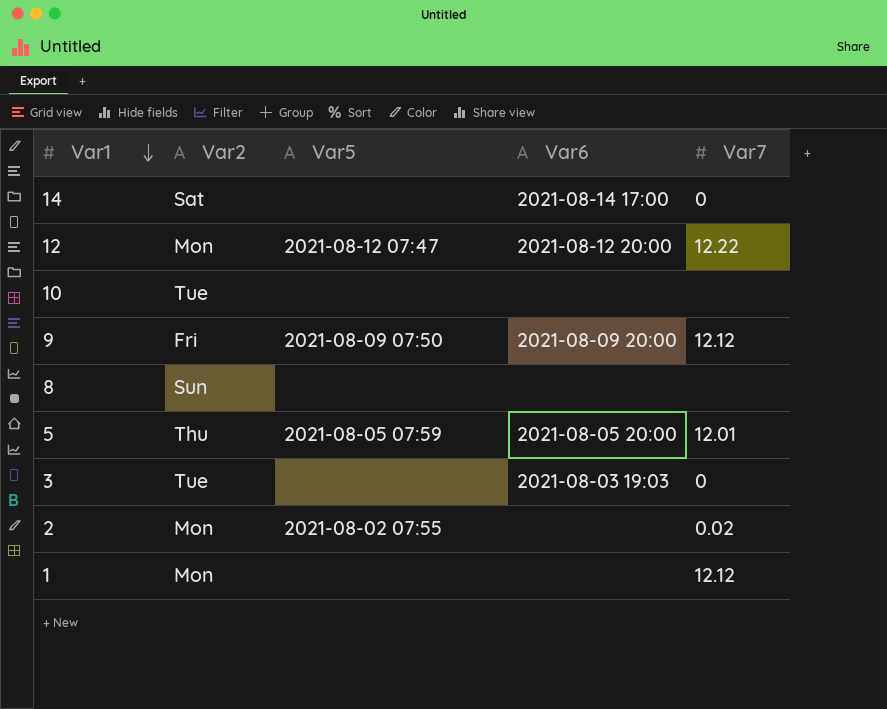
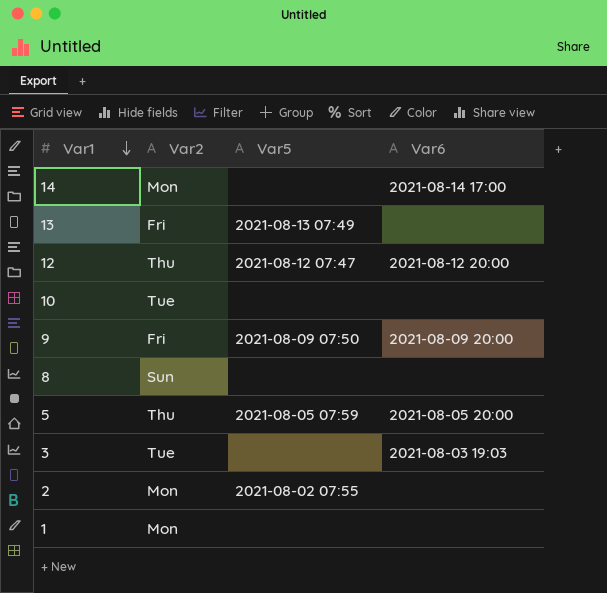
column Var7 | position: 5 -> none
14 | Var2: Sat -> Mon
row 13: none -> Fri | 2021-08-13 07:49 | none
12 | Var2: Mon -> Thu

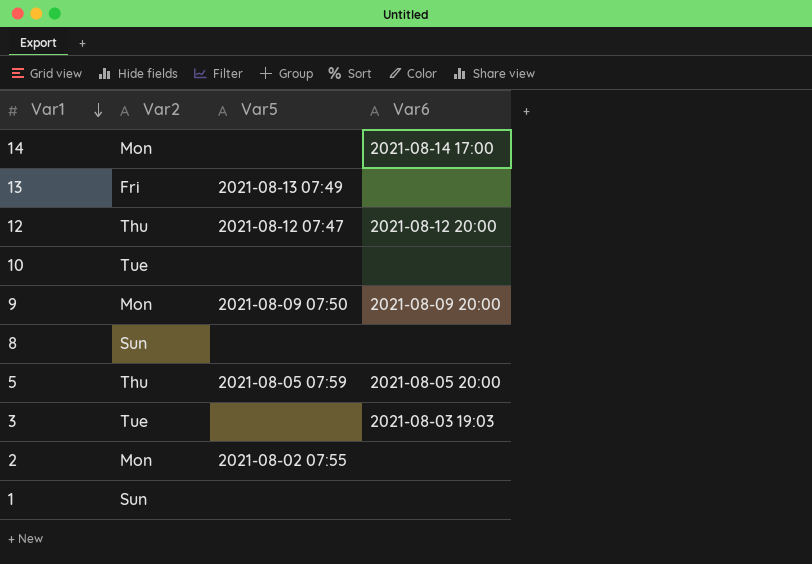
9 | Var2: Fri -> Mon
1 | Var2: Mon -> Sun

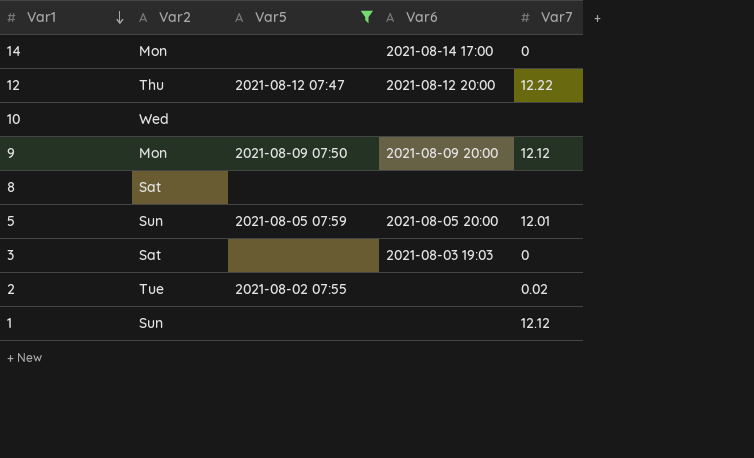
filter: none -> Var5 != 2021-08-13 07:49
column Var7 | position: none -> 5
10 | Var2: Tue -> Wed
8 | Var2: Sun -> Sat
5 | Var2: Thu -> Sun
3 | Var2: Tue -> Sat
2 | Var2: Mon -> Tue

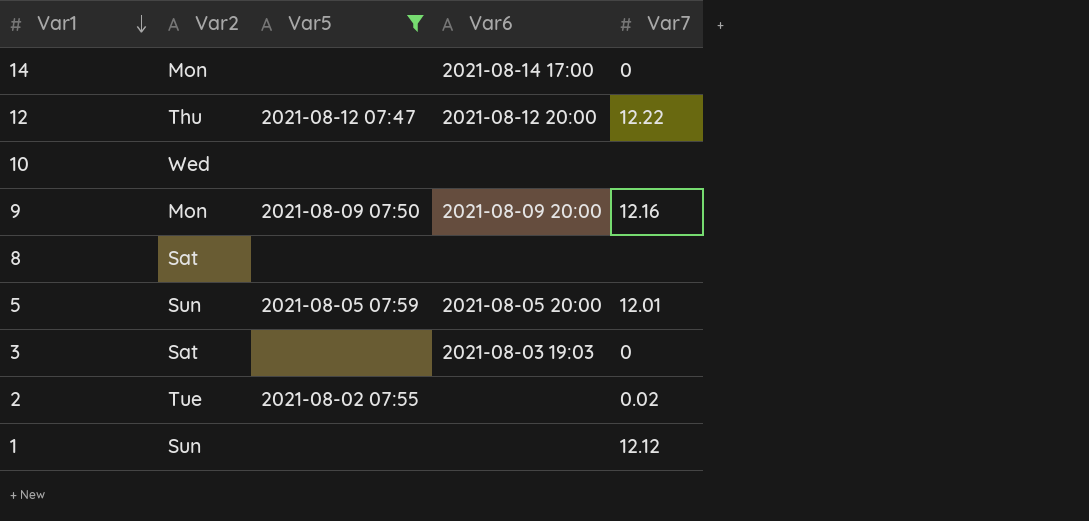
9 | Var7: 12.12 -> 12.16

